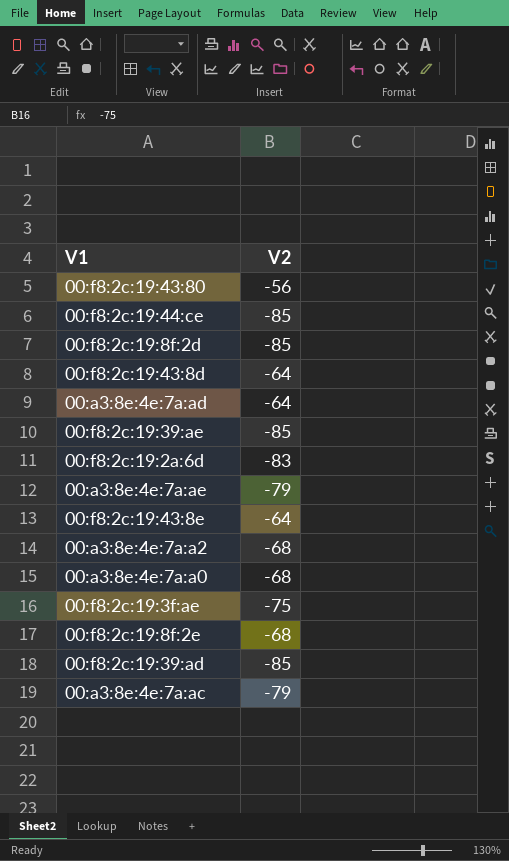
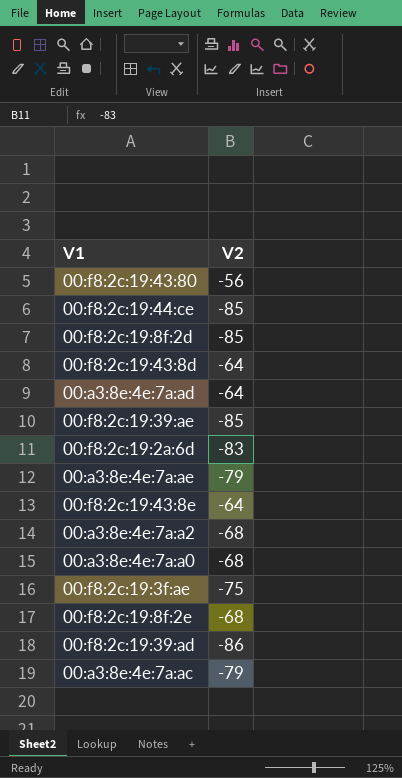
00:f8:2c:19:39:ad | V2: -85 -> -86

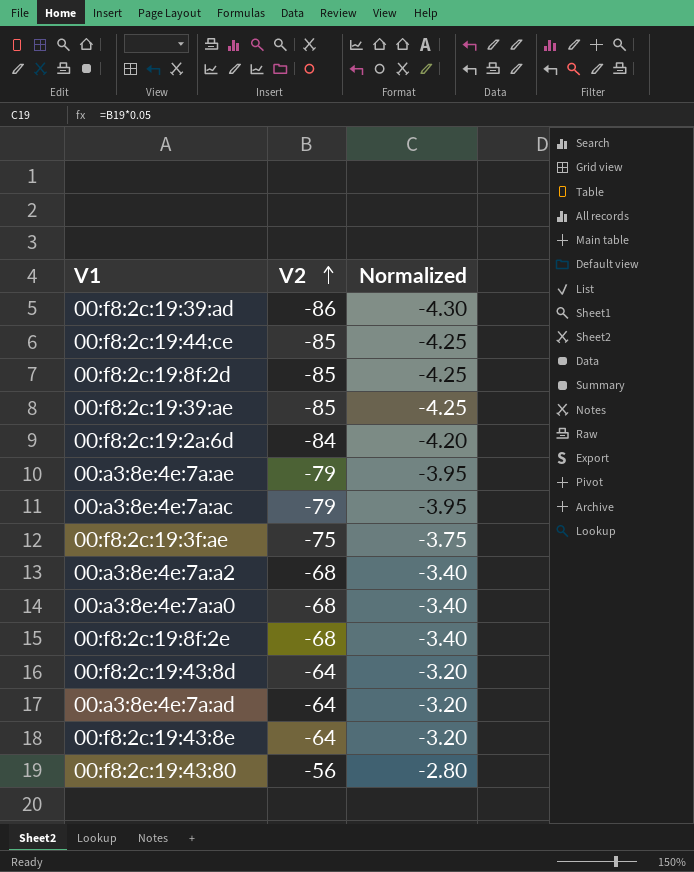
row order: none -> V2 ascending
column Normalized | formula: none -> [V2] * 0.05
00:f8:2c:19:2a:6d | V2: -83 -> -84

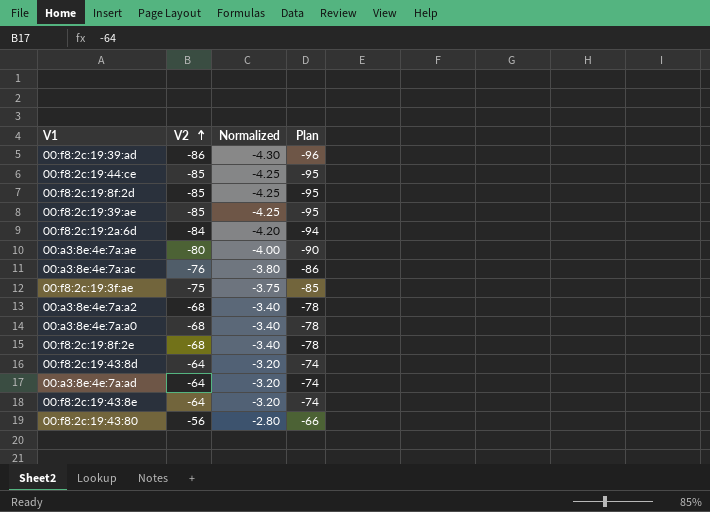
column Plan | formula: none -> [V2] - 10
00:a3:8e:4e:7a:ae | V2: -79 -> -80
00:a3:8e:4e:7a:ae | Normalized: -3.95 -> -4.00
00:a3:8e:4e:7a:ac | V2: -79 -> -76
00:a3:8e:4e:7a:ac | Normalized: -3.95 -> -3.80

